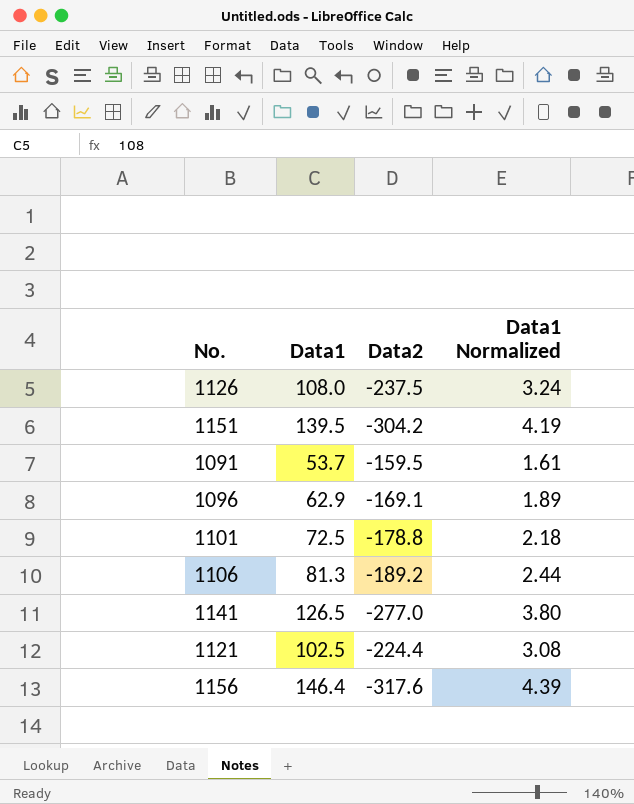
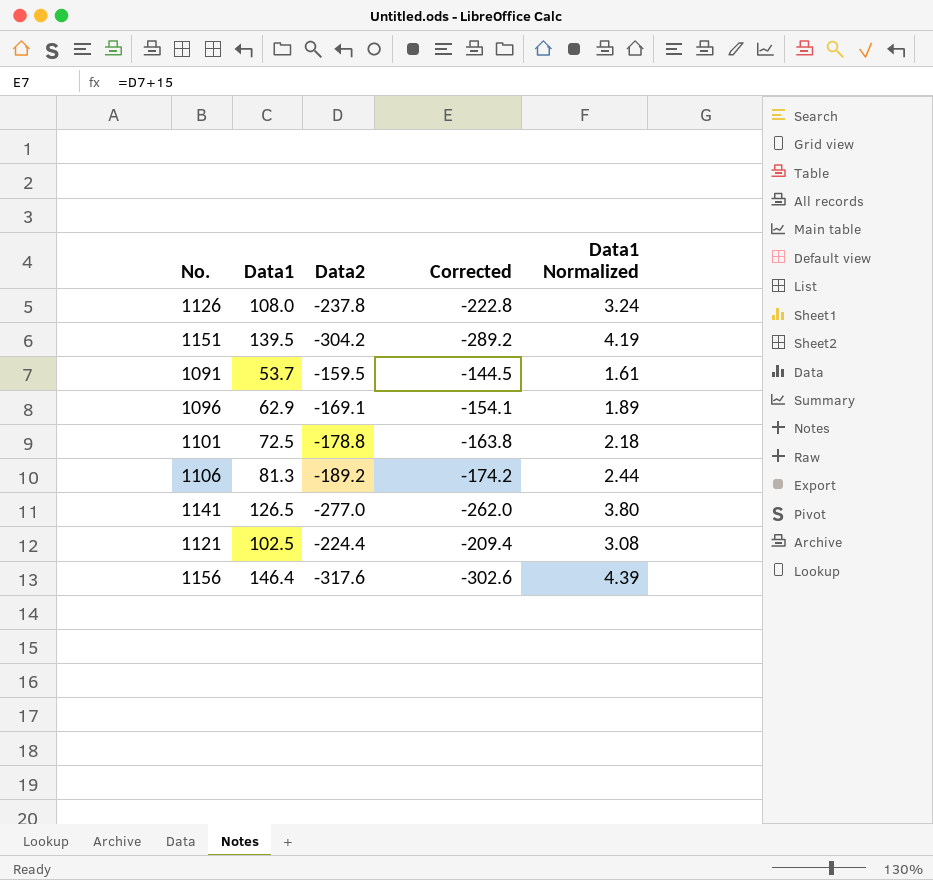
column Corrected | formula: none -> [Data2] + 15
1126 | Data2: -237.5 -> -237.8

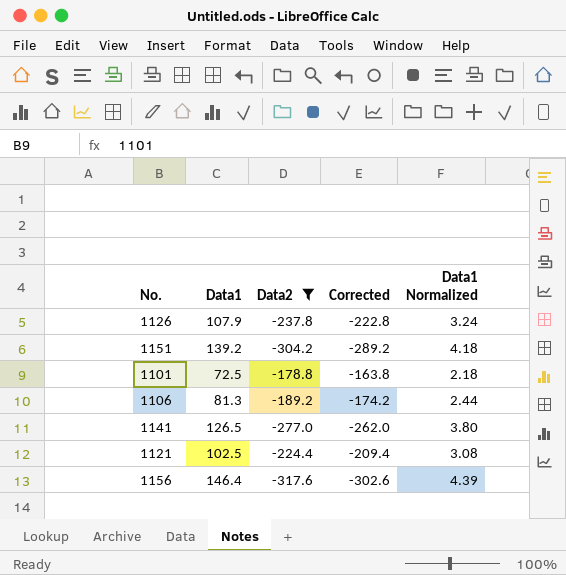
filter: none -> Data2 <= -178.8
1126 | Data1: 108.0 -> 107.9
1151 | Data1: 139.5 -> 139.2
1151 | Data1 Normalized: 4.19 -> 4.18

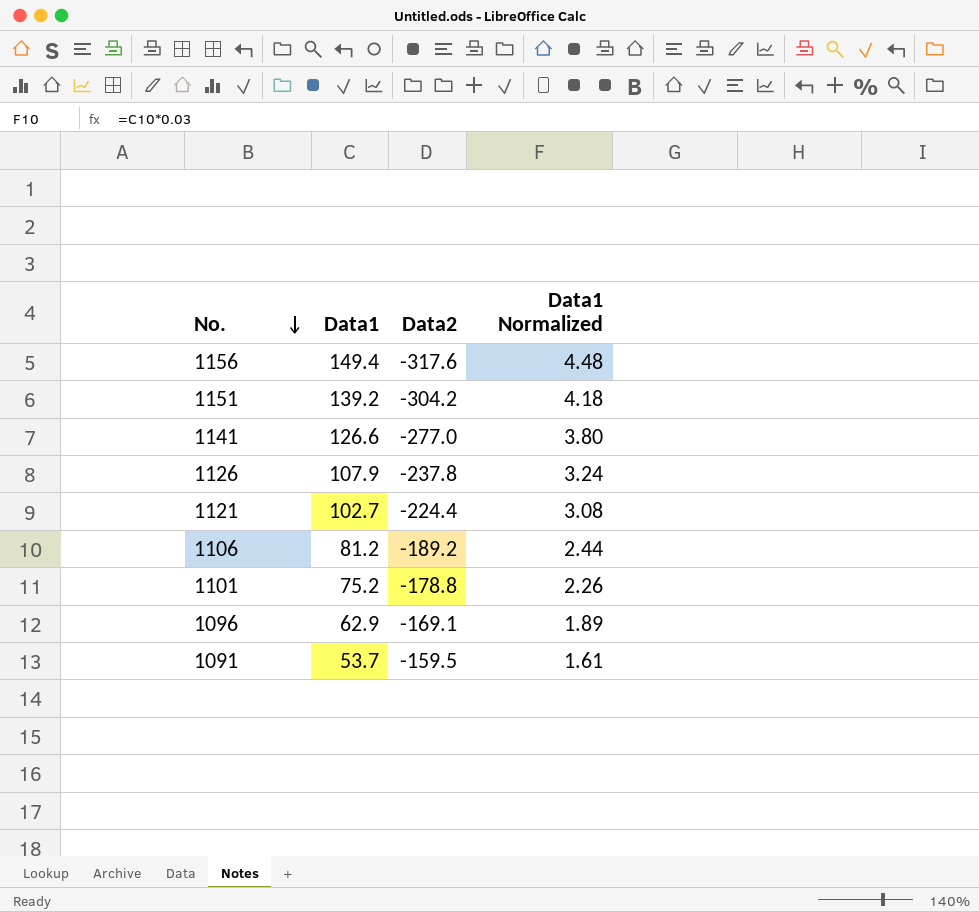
filter: Data2 <= -178.8 -> none
row order: none -> No. descending
column Corrected | formula: [Data2] + 15 -> none
1156 | Data1: 146.4 -> 149.4
1156 | Data1 Normalized: 4.39 -> 4.48
1141 | Data1: 126.5 -> 126.6
1121 | Data1: 102.5 -> 102.7
1106 | Data1: 81.3 -> 81.2
1101 | Data1: 72.5 -> 75.2
1101 | Data1 Normalized: 2.18 -> 2.26

